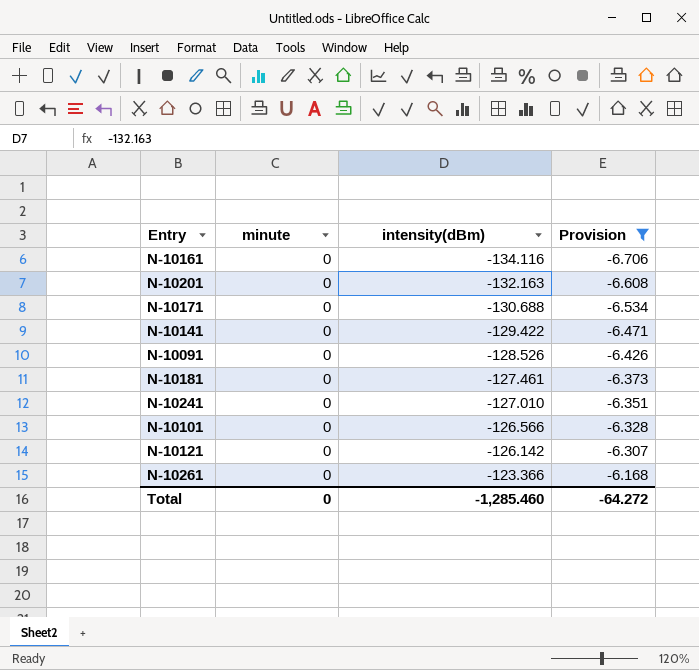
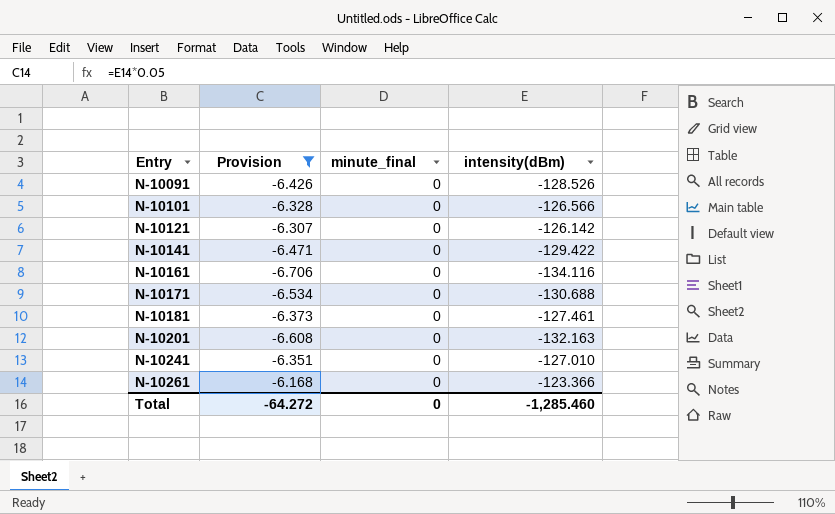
row order: intensity(dBm) ascending -> Entry ascending
column Provision | position: 4 -> 2
column name: minute -> minute_final

